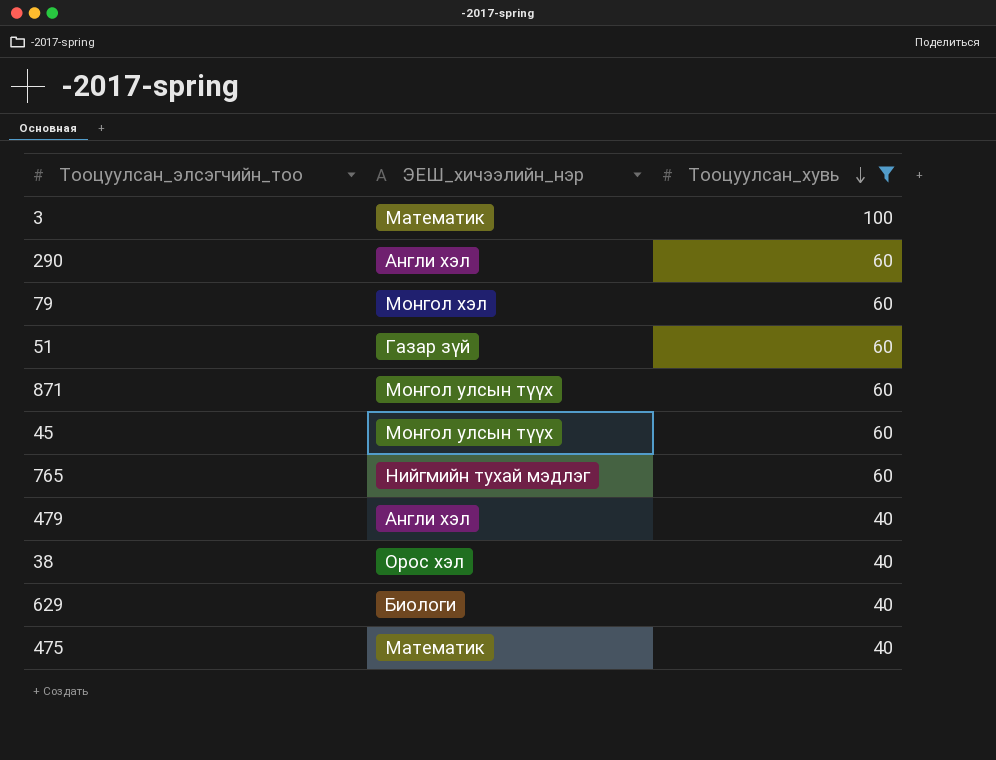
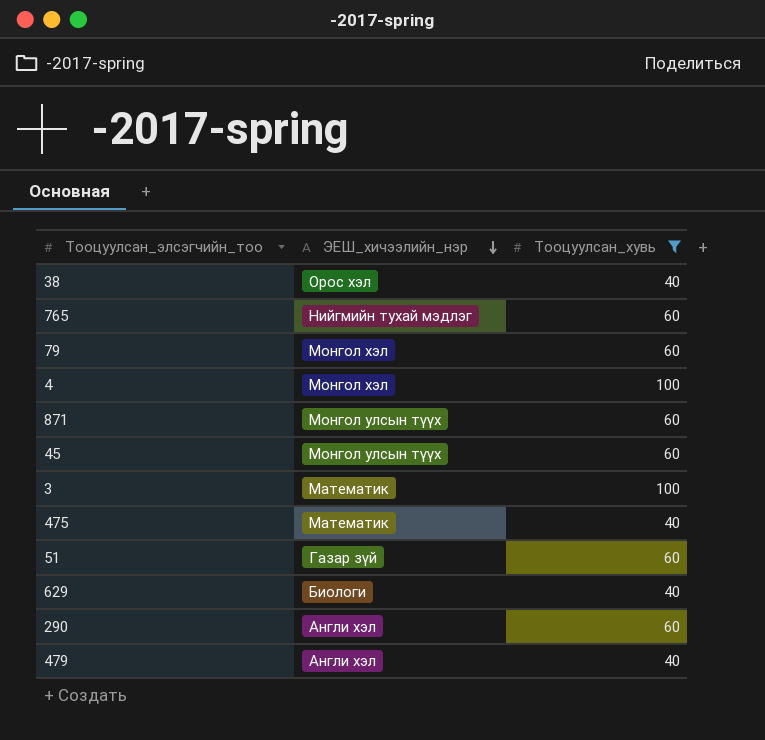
row order: Тооцуулсан_хувь descending -> ЭЕШ_хичээлийн_нэр descending
row 4: none -> Монгол хэл | 100

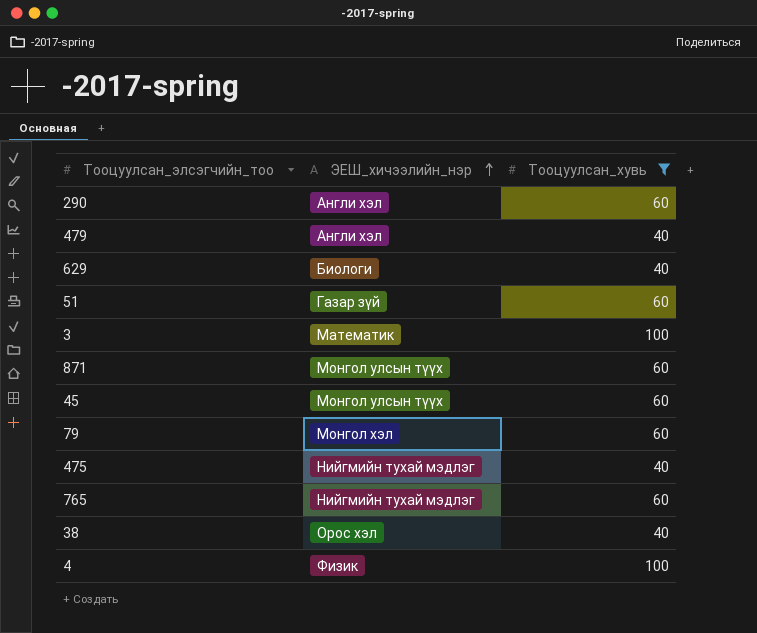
row order: ЭЕШ_хичээлийн_нэр descending -> ЭЕШ_хичээлийн_нэр ascending
475 | ЭЕШ_хичээлийн_нэр: Математик -> Нийгмийн тухай мэдлэг
4 | ЭЕШ_хичээлийн_нэр: Монгол хэл -> Физик

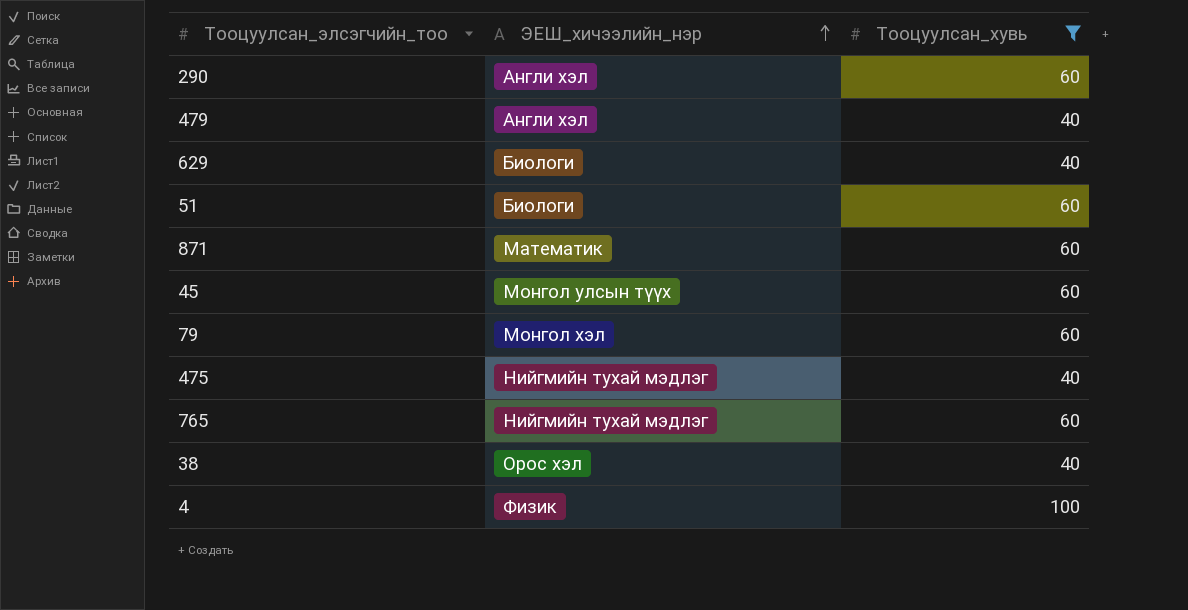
row 3: Математик | 100 -> none
51 | ЭЕШ_хичээлийн_нэр: Газар зүй -> Биологи
871 | ЭЕШ_хичээлийн_нэр: Монгол улсын түүх -> Математик

